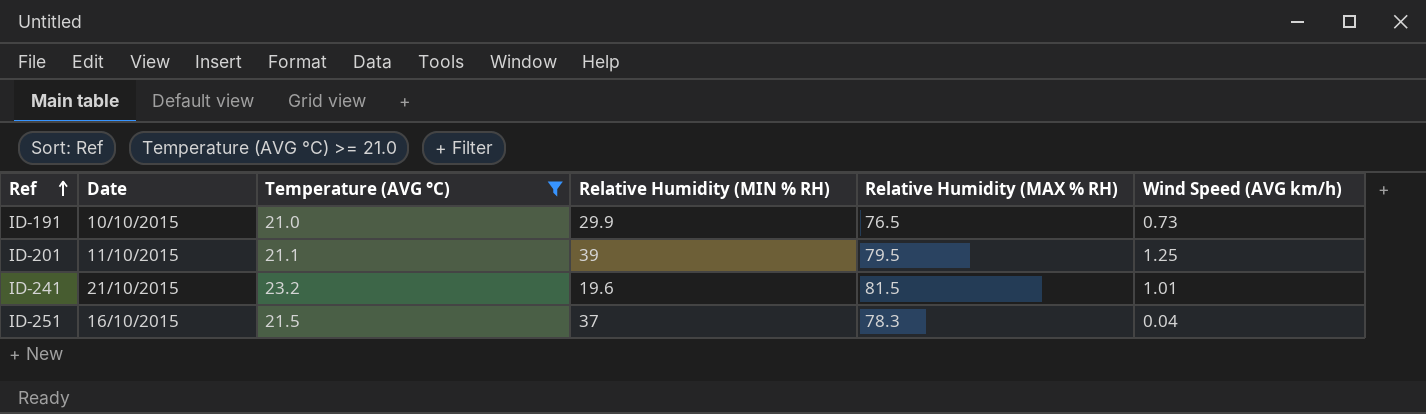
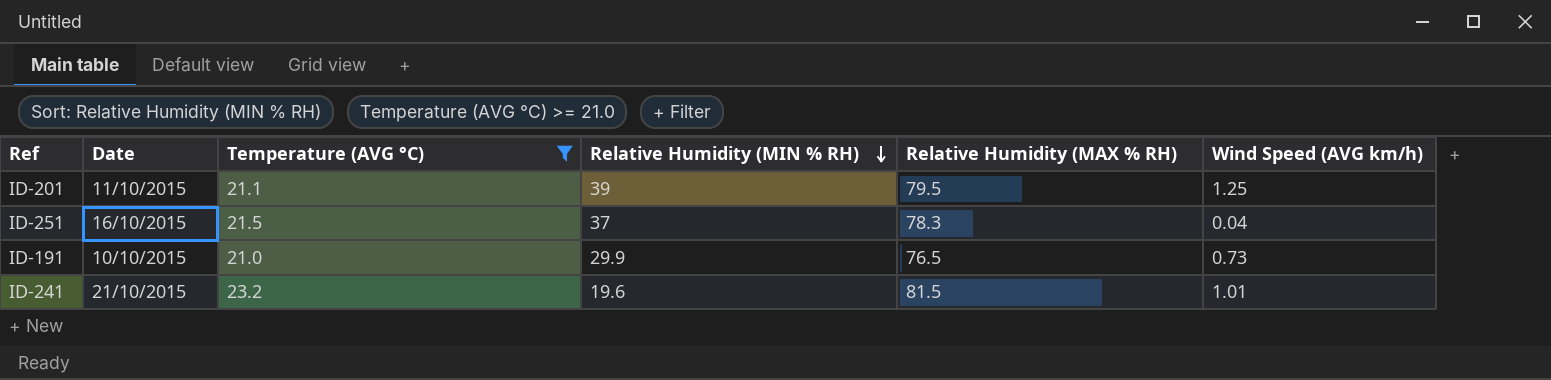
row order: Ref ascending -> Relative Humidity (MIN % RH) descending

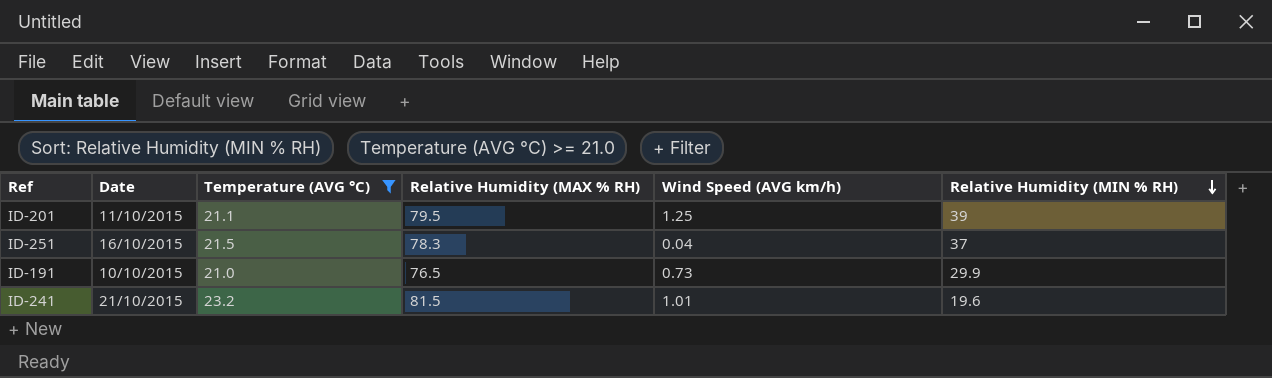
column Relative Humidity (MIN % RH) | position: 4 -> 6

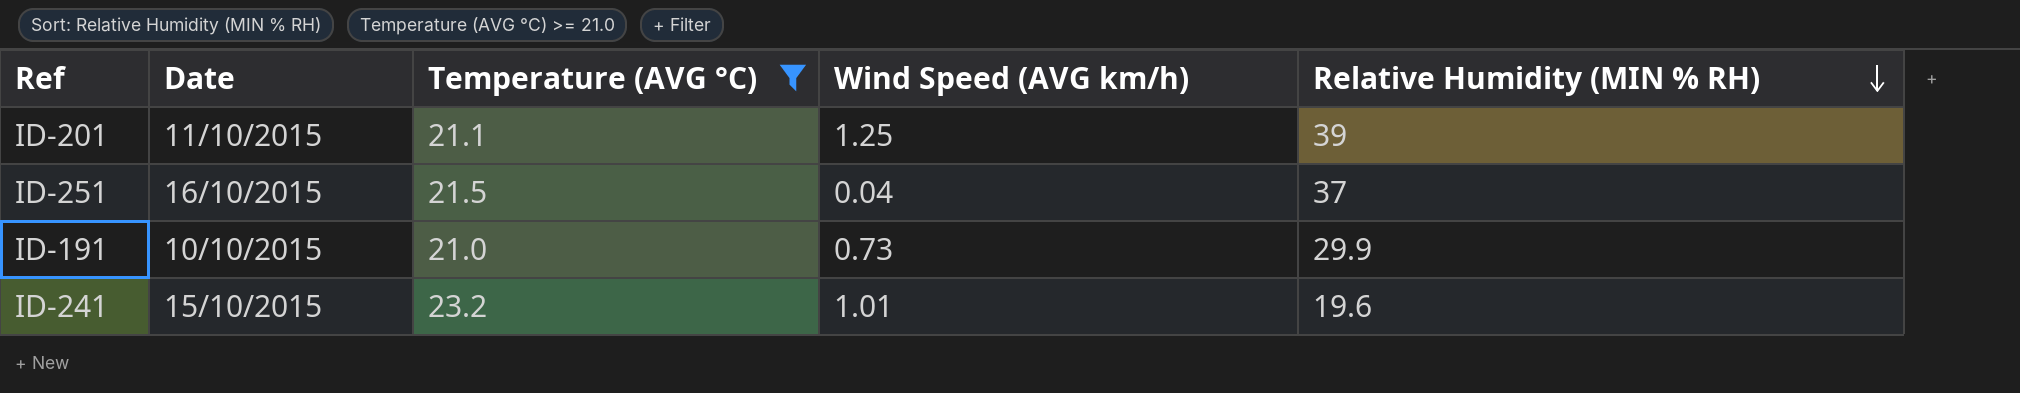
column Relative Humidity (MAX % RH) | position: 4 -> none
ID-241 | Date: 21/10/2015 -> 15/10/2015

